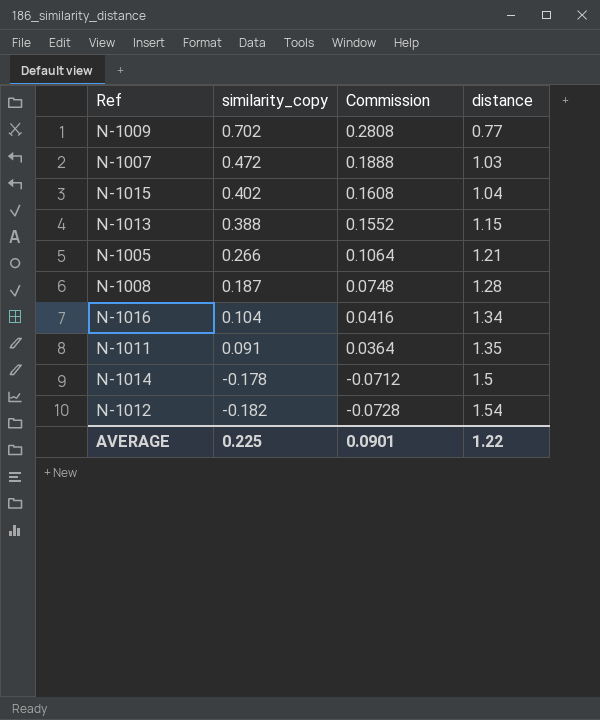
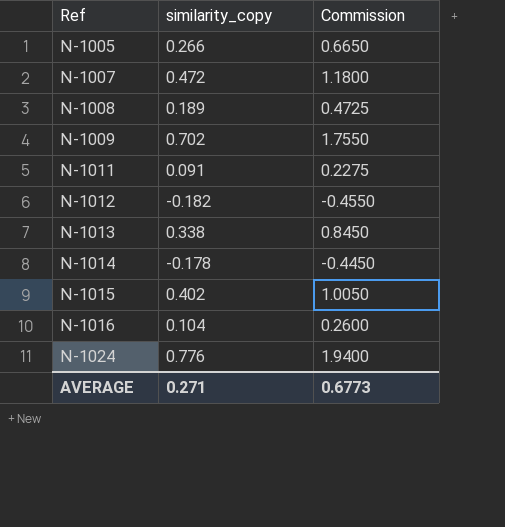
row order: similarity_copy descending -> Ref ascending
column distance | position: 4 -> none
column Commission | formula: [similarity_copy] * 0.4 -> [similarity_copy] * 2.5
N-1008 | similarity_copy: 0.187 -> 0.189
N-1013 | similarity_copy: 0.388 -> 0.338
row N-1024: none -> 0.776 | 1.9400
AVERAGE | similarity_copy: 0.225 -> 0.271
AVERAGE | Commission: 0.0901 -> 0.6773

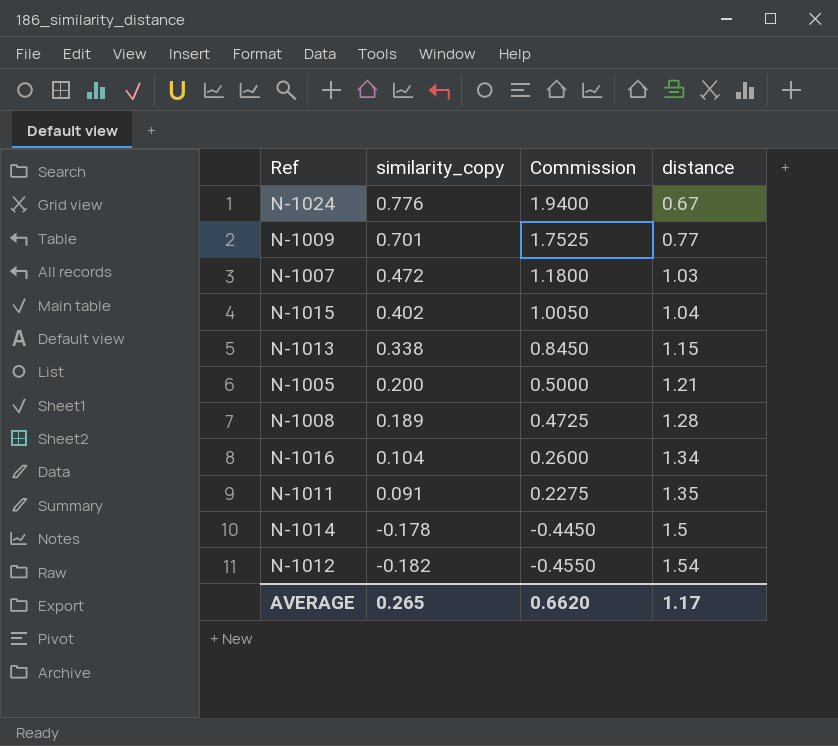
row order: Ref ascending -> similarity_copy descending
column distance | position: none -> 4
N-1009 | similarity_copy: 0.702 -> 0.701
N-1009 | Commission: 1.7550 -> 1.7525
N-1005 | similarity_copy: 0.266 -> 0.200
N-1005 | Commission: 0.6650 -> 0.5000
AVERAGE | similarity_copy: 0.271 -> 0.265
AVERAGE | Commission: 0.6773 -> 0.6620

